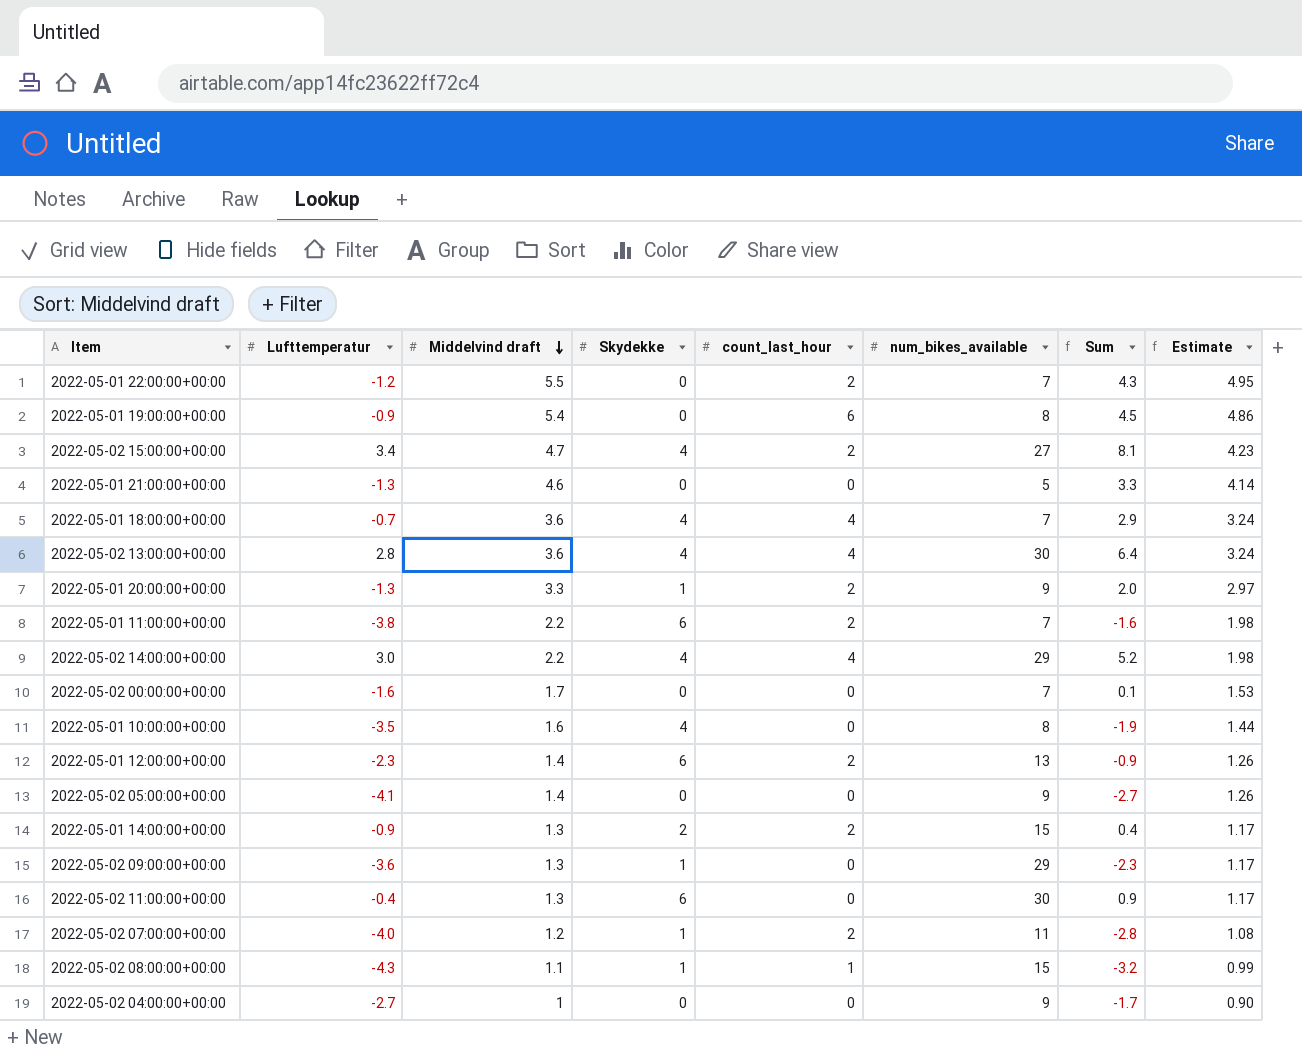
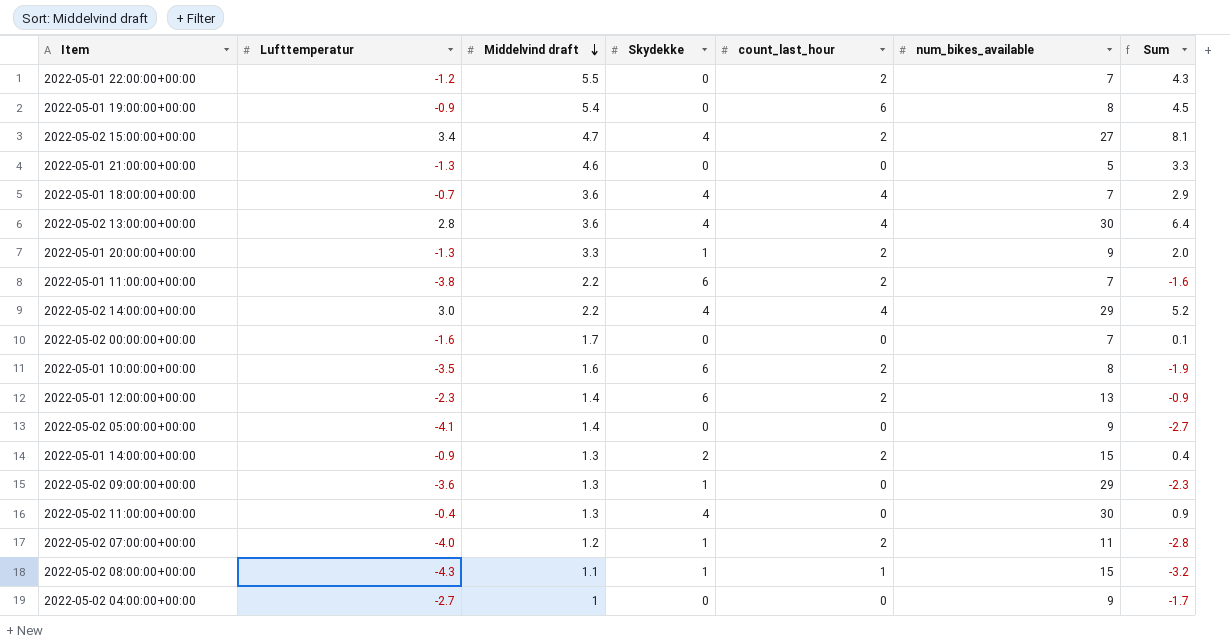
column Estimate | formula: [Middelvind draft] * 0.9 -> none
2022-05-01 10:00:00+00:00 | Skydekke: 4 -> 6
2022-05-01 10:00:00+00:00 | count_last_hour: 0 -> 2
2022-05-02 11:00:00+00:00 | Skydekke: 6 -> 4

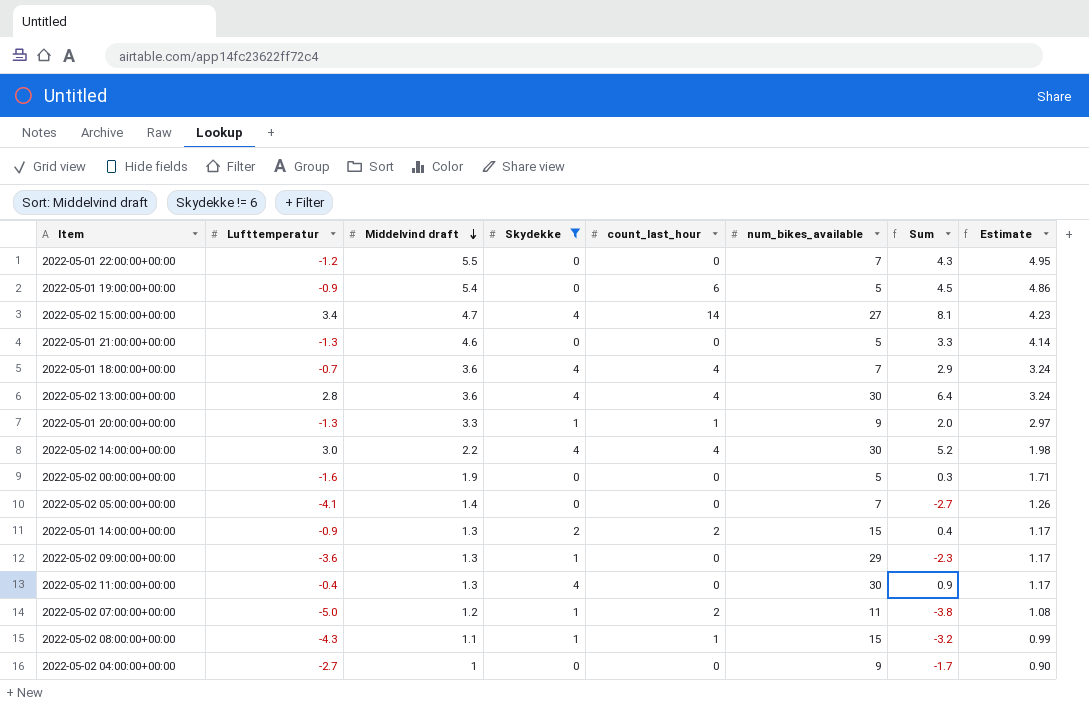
filter: none -> Skydekke != 6
column Estimate | formula: none -> [Middelvind draft] * 0.9
2022-05-01 22:00:00+00:00 | count_last_hour: 2 -> 0
2022-05-01 19:00:00+00:00 | num_bikes_available: 8 -> 5
2022-05-02 15:00:00+00:00 | count_last_hour: 2 -> 14
2022-05-01 20:00:00+00:00 | count_last_hour: 2 -> 1
2022-05-02 14:00:00+00:00 | num_bikes_available: 29 -> 30
2022-05-02 00:00:00+00:00 | Middelvind draft: 1.7 -> 1.9
2022-05-02 00:00:00+00:00 | num_bikes_available: 7 -> 5
2022-05-02 00:00:00+00:00 | Sum: 0.1 -> 0.3
2022-05-02 05:00:00+00:00 | num_bikes_available: 9 -> 7
2022-05-02 07:00:00+00:00 | Lufttemperatur: -4.0 -> -5.0
2022-05-02 07:00:00+00:00 | Sum: -2.8 -> -3.8

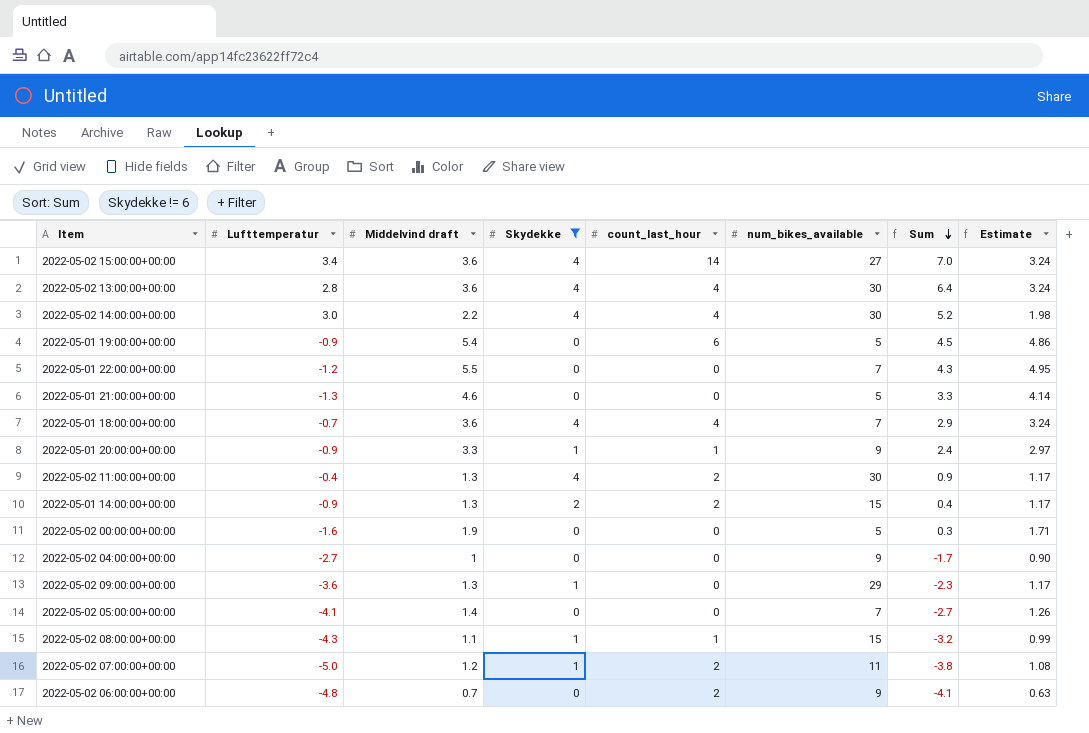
row order: Middelvind draft descending -> Sum descending
2022-05-02 15:00:00+00:00 | Middelvind draft: 4.7 -> 3.6
2022-05-02 15:00:00+00:00 | Sum: 8.1 -> 7.0
2022-05-02 15:00:00+00:00 | Estimate: 4.23 -> 3.24
2022-05-01 20:00:00+00:00 | Lufttemperatur: -1.3 -> -0.9
2022-05-01 20:00:00+00:00 | Sum: 2.0 -> 2.4
2022-05-02 11:00:00+00:00 | count_last_hour: 0 -> 2
row 2022-05-02 06:00:00+00:00: none -> -4.8 | 0.7 | 0 | 2 | 9 | -4.1 | 0.63

